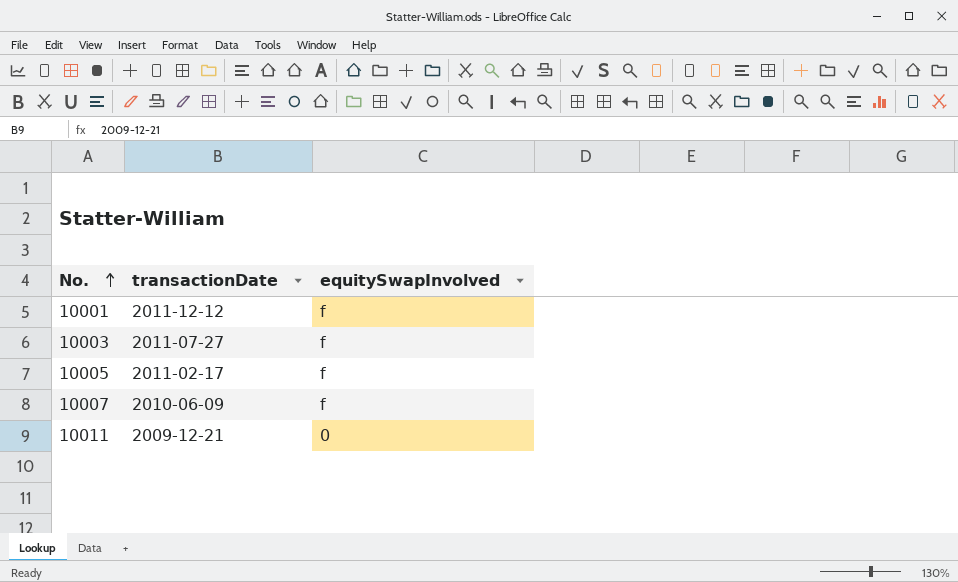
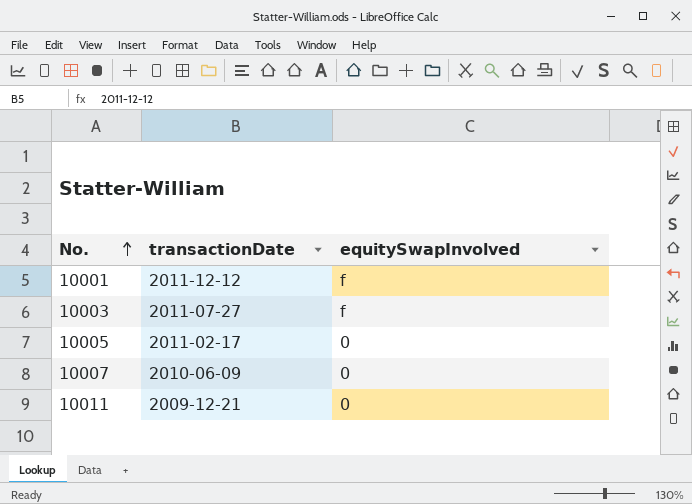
10005 | equitySwapInvolved: f -> 0
10007 | equitySwapInvolved: f -> 0

